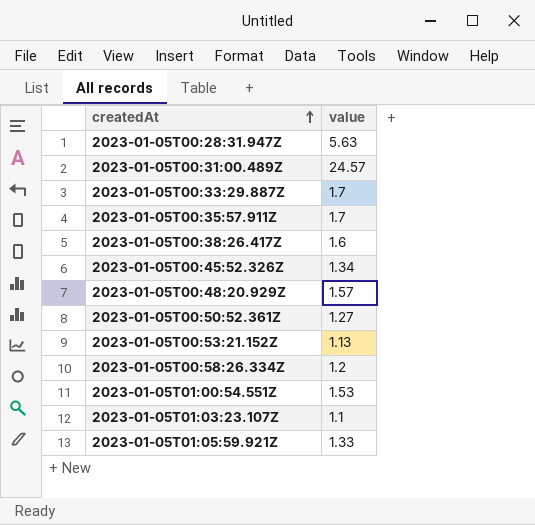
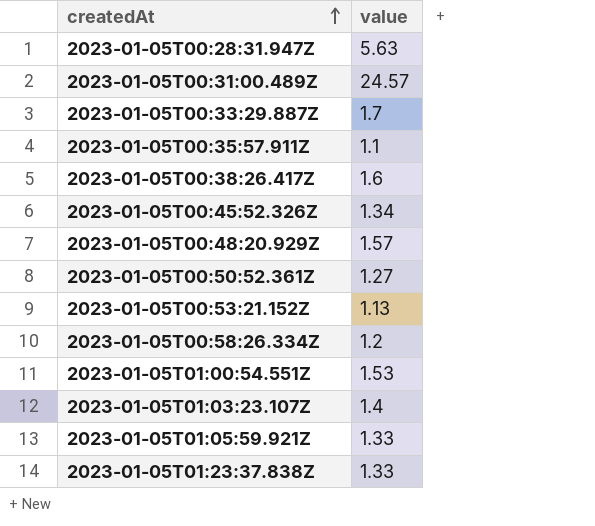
2023-01-05T00:35:57.911Z | value: 1.7 -> 1.1
2023-01-05T01:03:23.107Z | value: 1.1 -> 1.4
row 2023-01-05T01:23:37.838Z: none -> 1.33

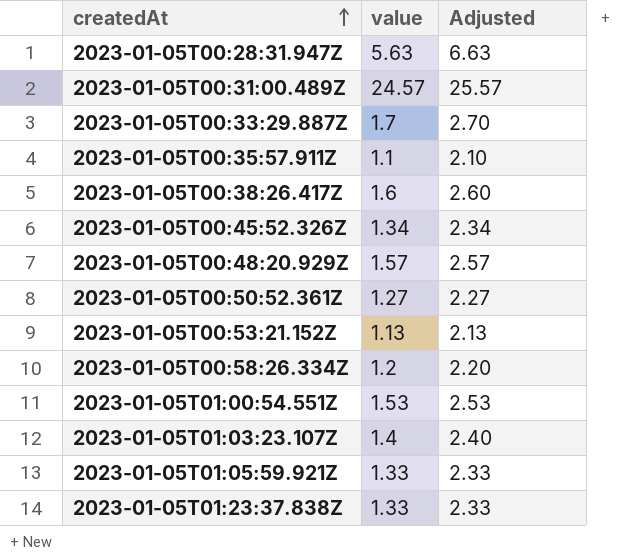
column Adjusted | formula: none -> [value] + 1

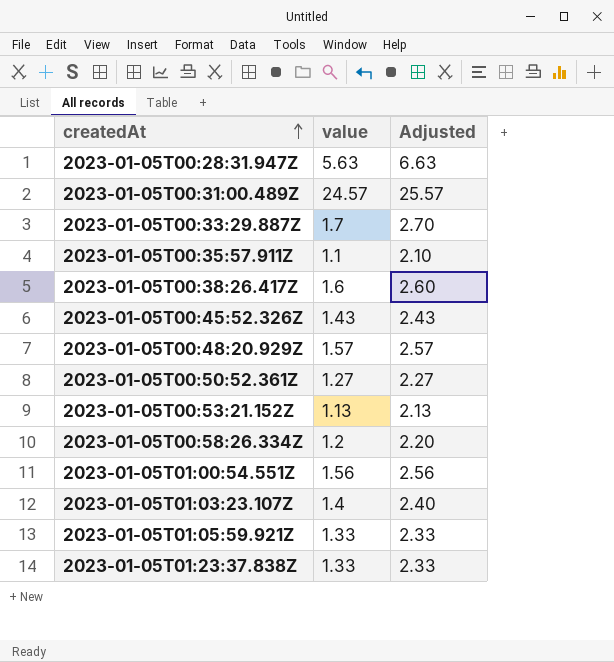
2023-01-05T00:45:52.326Z | value: 1.34 -> 1.43
2023-01-05T00:45:52.326Z | Adjusted: 2.34 -> 2.43
2023-01-05T01:00:54.551Z | value: 1.53 -> 1.56
2023-01-05T01:00:54.551Z | Adjusted: 2.53 -> 2.56

